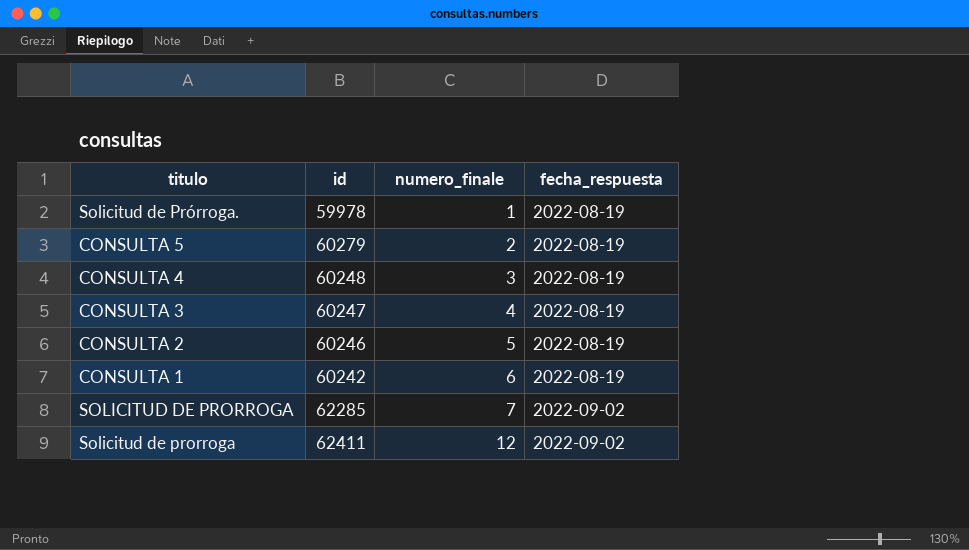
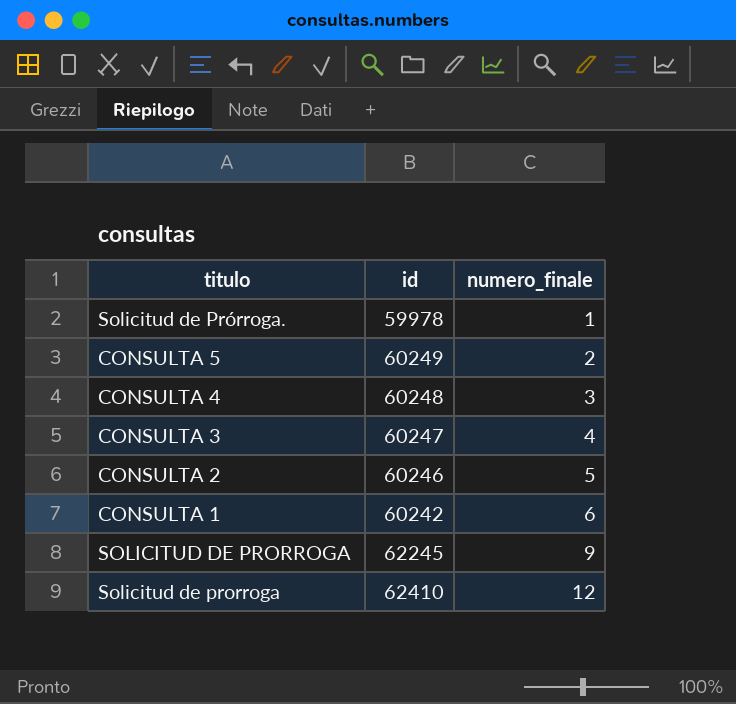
column fecha_respuesta | position: 4 -> none
CONSULTA 5 | id: 60279 -> 60249
SOLICITUD DE PRORROGA | id: 62285 -> 62245
SOLICITUD DE PRORROGA | numero_finale: 7 -> 9
Solicitud de prorroga | id: 62411 -> 62410

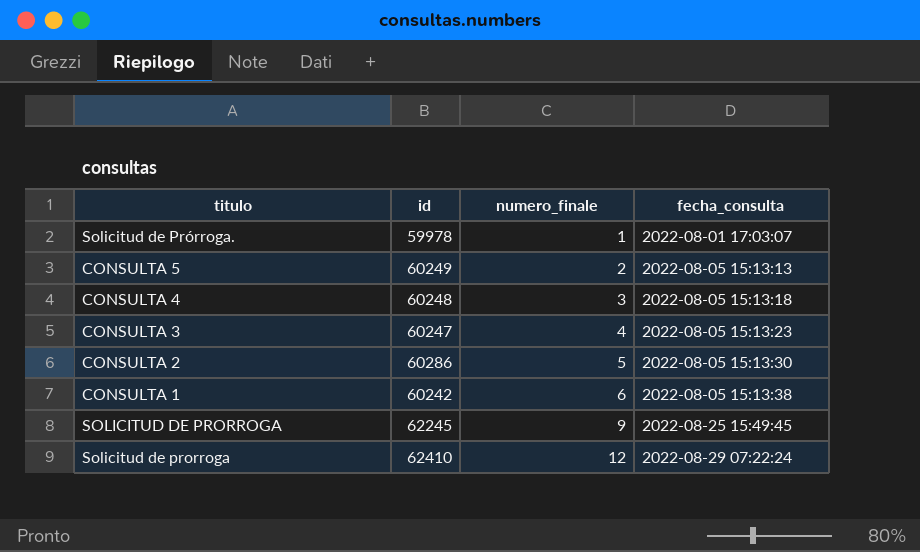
column fecha_consulta | position: none -> 4
CONSULTA 2 | id: 60246 -> 60286

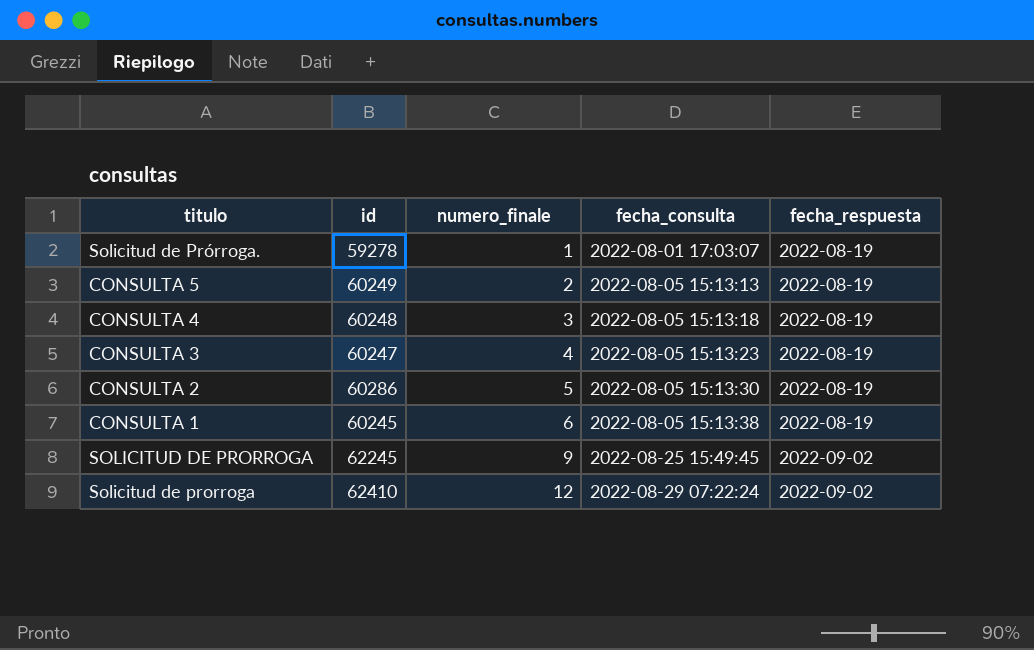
column fecha_respuesta | position: none -> 5
Solicitud de Prórroga. | id: 59978 -> 59278
CONSULTA 1 | id: 60242 -> 60245

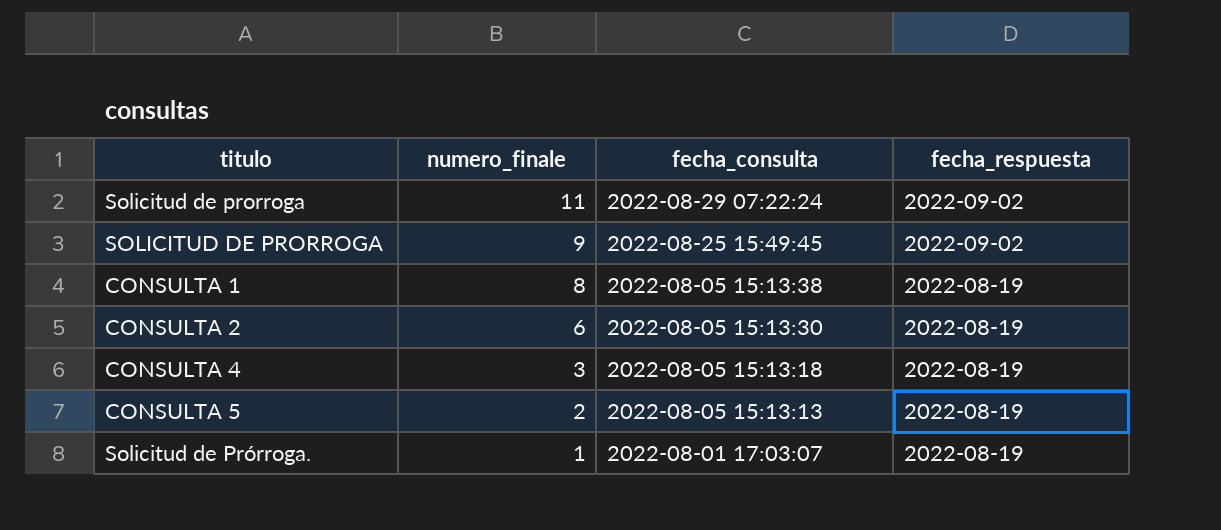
row order: numero_finale ascending -> numero_finale descending
column id | position: 2 -> none
row CONSULTA 3: 60247 | 4 | 2022-08-05 15:13:23 | 2022-08-19 -> none
Solicitud de prorroga | numero_finale: 12 -> 11
CONSULTA 1 | numero_finale: 6 -> 8
CONSULTA 2 | numero_finale: 5 -> 6

